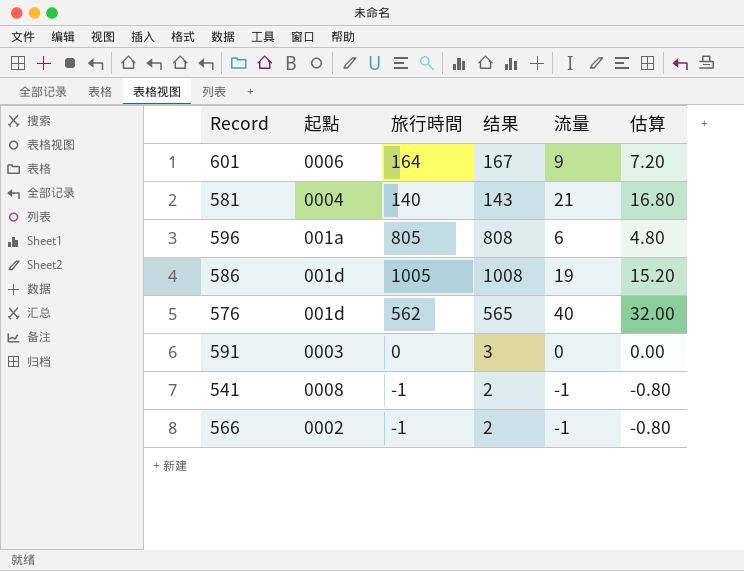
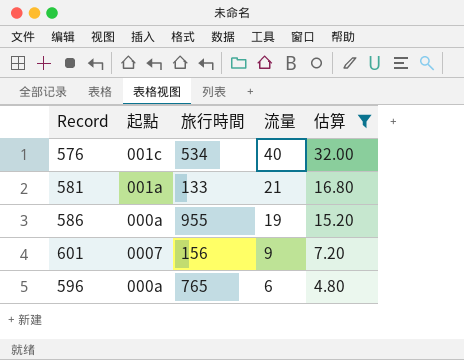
filter: none -> 估算 >= 4.80
row order: none -> 流量 descending
column 结果 | formula: [旅行時間] + 3 -> none
576 | 起點: 001d -> 001c
576 | 旅行時間: 562 -> 534
581 | 起點: 0004 -> 001a
581 | 旅行時間: 140 -> 133
586 | 起點: 001d -> 000a
586 | 旅行時間: 1005 -> 955
601 | 起點: 0006 -> 0007
601 | 旅行時間: 164 -> 156
596 | 起點: 001a -> 000a
596 | 旅行時間: 805 -> 765

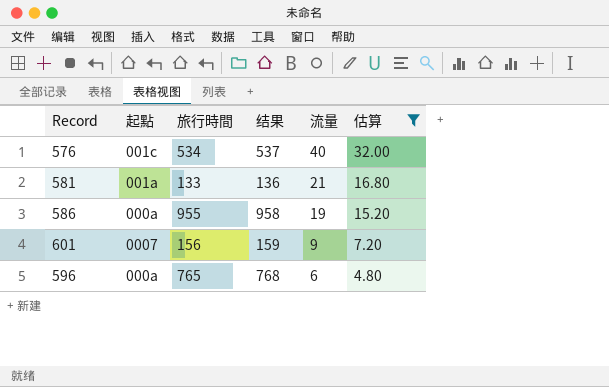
column 结果 | formula: none -> [旅行時間] + 3

